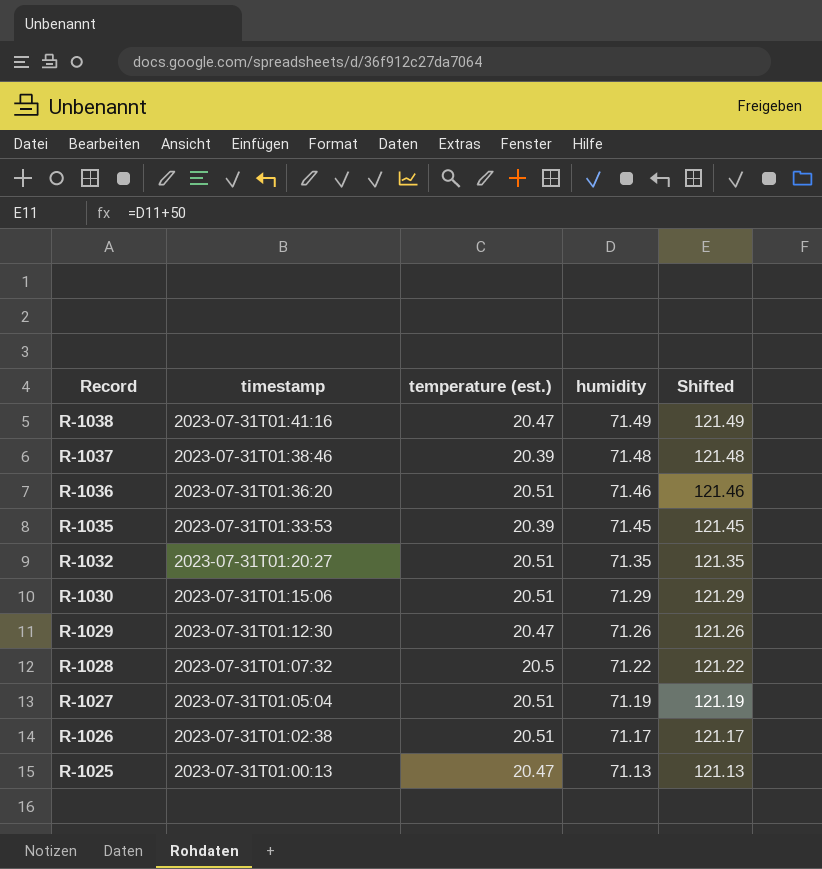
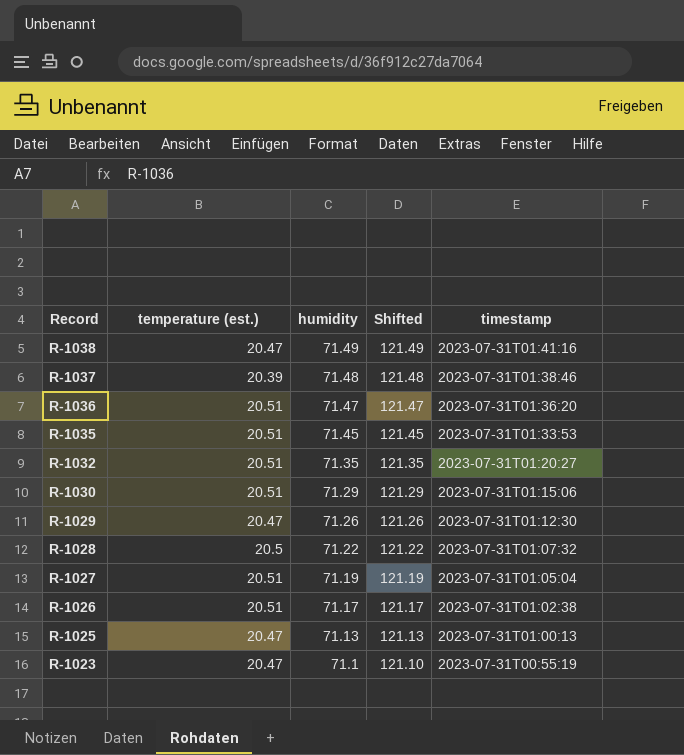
column timestamp | position: 2 -> 5
R-1036 | humidity: 71.46 -> 71.47
R-1036 | Shifted: 121.46 -> 121.47
R-1035 | temperature (est.): 20.39 -> 20.51
row R-1023: none -> 20.47 | 71.1 | 121.10 | 2023-07-31T00:55:19

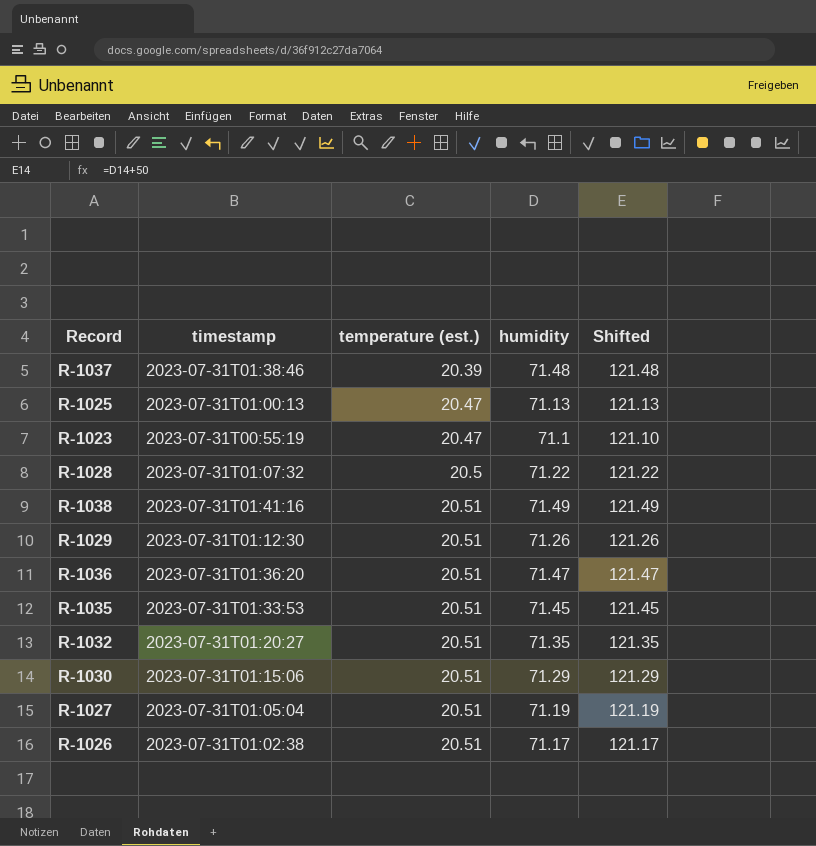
row order: Record descending -> temperature (est.) ascending
column timestamp | position: 5 -> 2
R-1038 | temperature (est.): 20.47 -> 20.51
R-1029 | temperature (est.): 20.47 -> 20.51

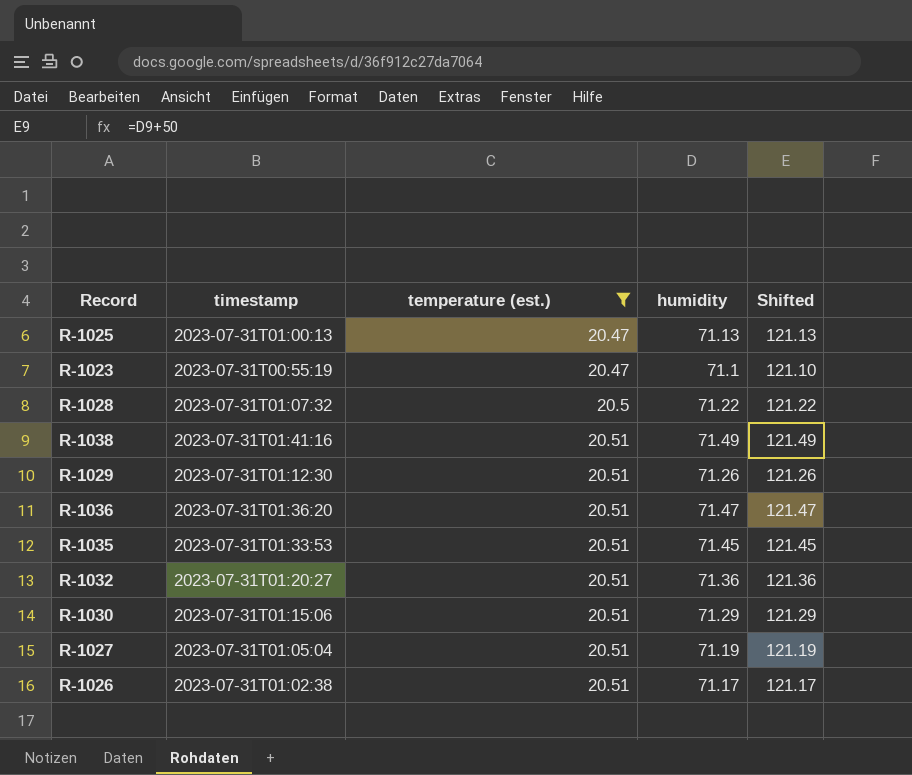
filter: none -> temperature (est.) != 20.39
R-1032 | humidity: 71.35 -> 71.36
R-1032 | Shifted: 121.35 -> 121.36

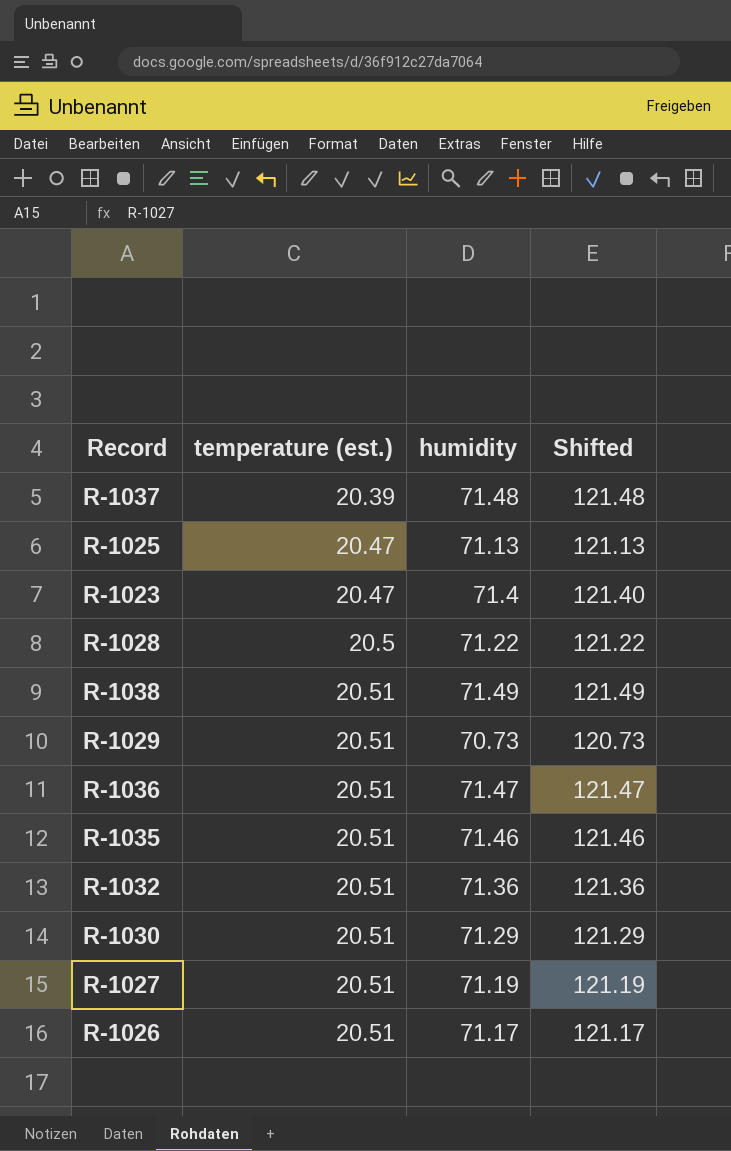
filter: temperature (est.) != 20.39 -> none
column timestamp | position: 2 -> none
R-1023 | humidity: 71.1 -> 71.4
R-1023 | Shifted: 121.10 -> 121.40
R-1029 | humidity: 71.26 -> 70.73
R-1029 | Shifted: 121.26 -> 120.73
R-1035 | humidity: 71.45 -> 71.46
R-1035 | Shifted: 121.45 -> 121.46

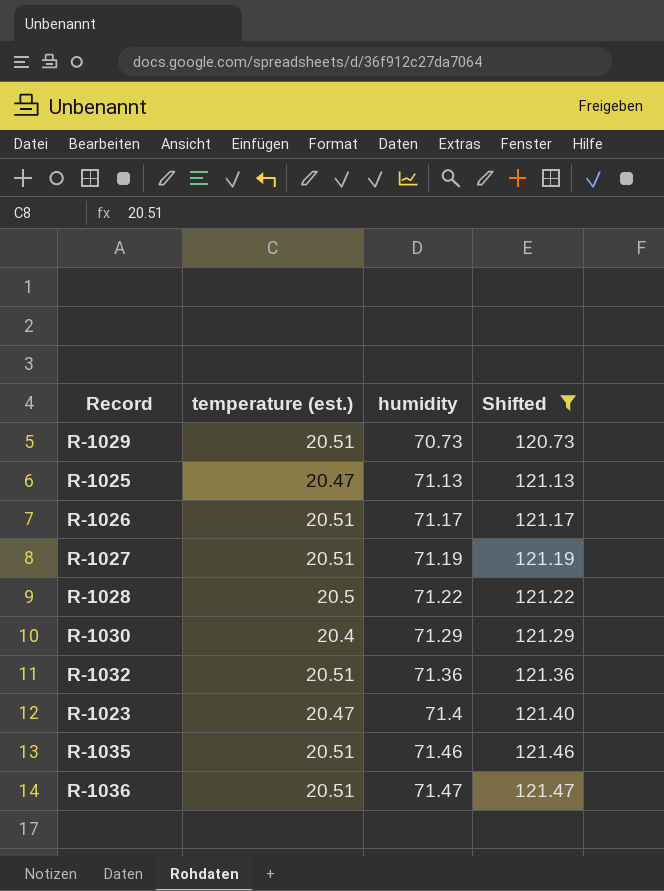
filter: none -> Shifted <= 121.47
row order: temperature (est.) ascending -> humidity ascending
R-1030 | temperature (est.): 20.51 -> 20.4

